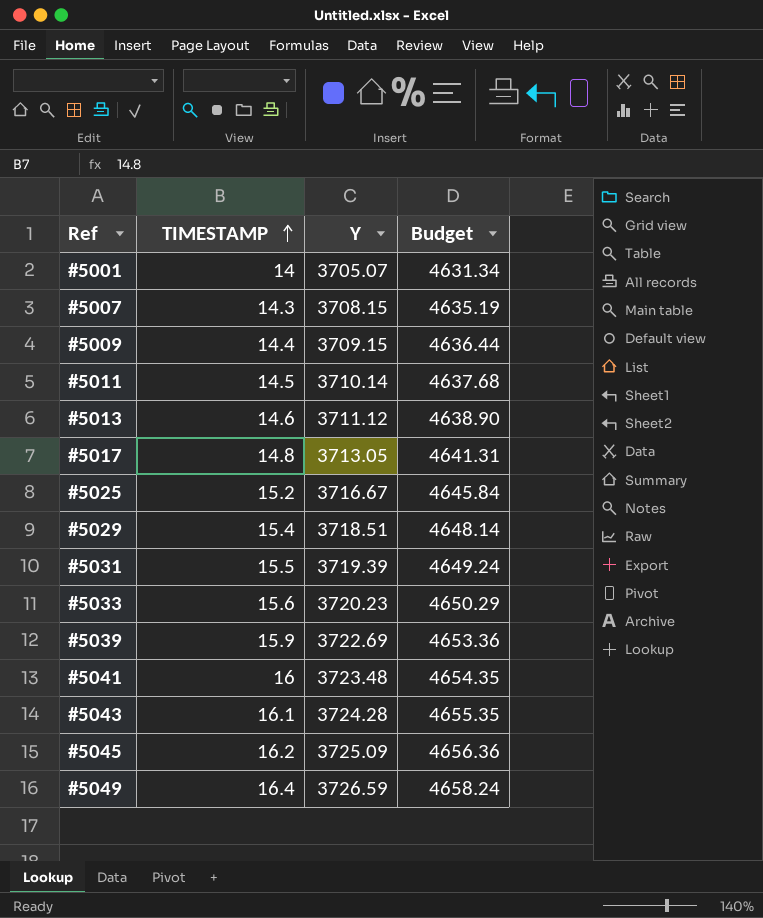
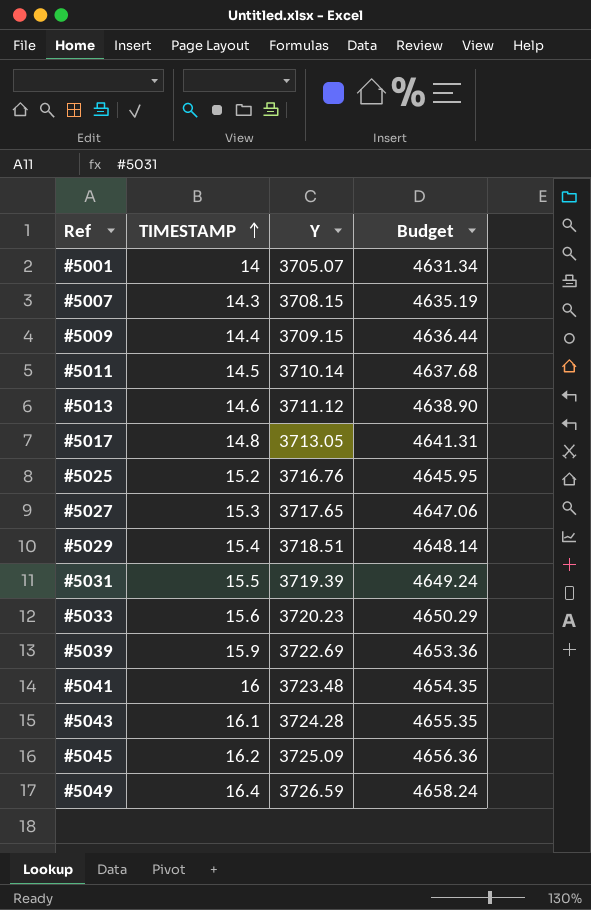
#5025 | Y: 3716.67 -> 3716.76
#5025 | Budget: 4645.84 -> 4645.95
row #5027: none -> 15.3 | 3717.65 | 4647.06

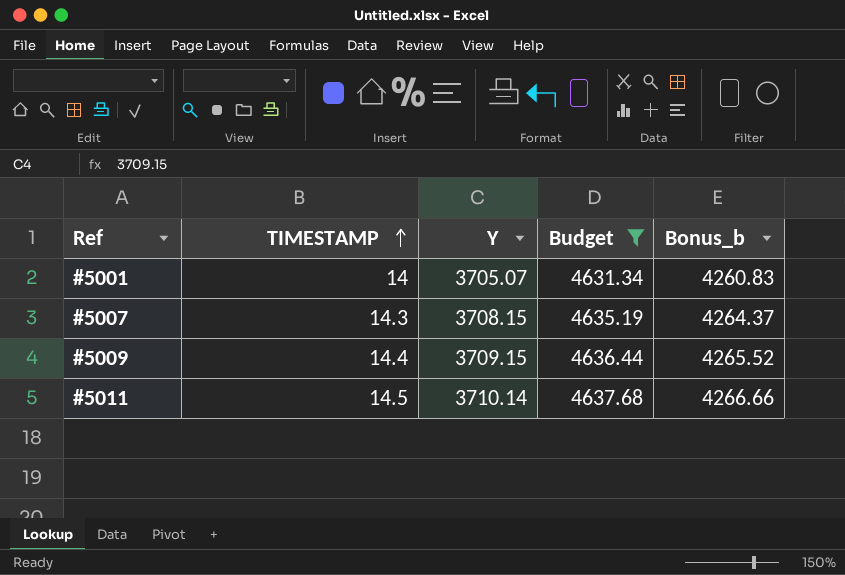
filter: none -> Budget <= 4637.68
column Bonus_b | formula: none -> [Y] * 1.15

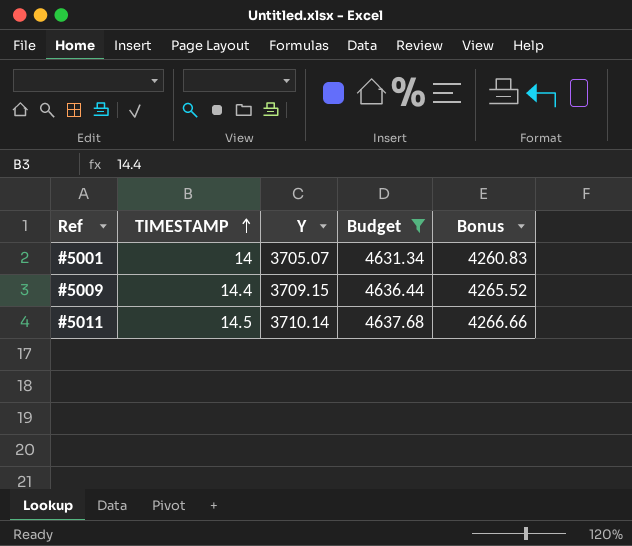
column name: Bonus_b -> Bonus
row #5007: 14.3 | 3708.15 | 4635.19 | 4264.37 -> none

